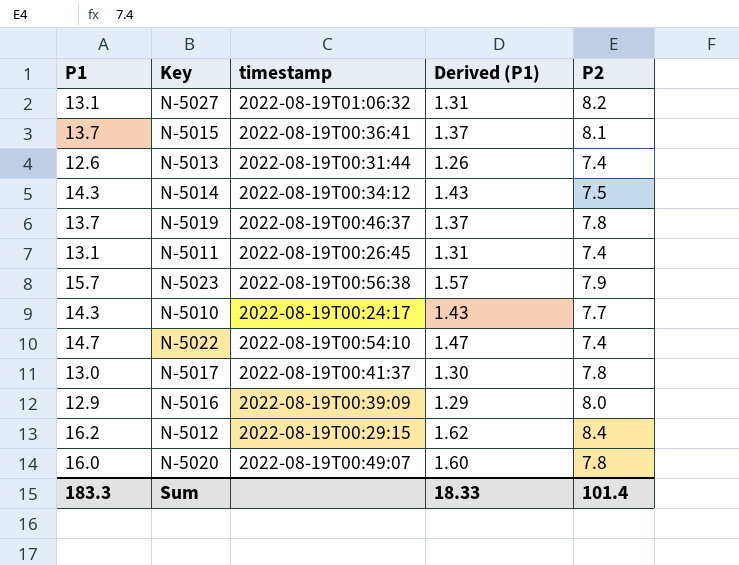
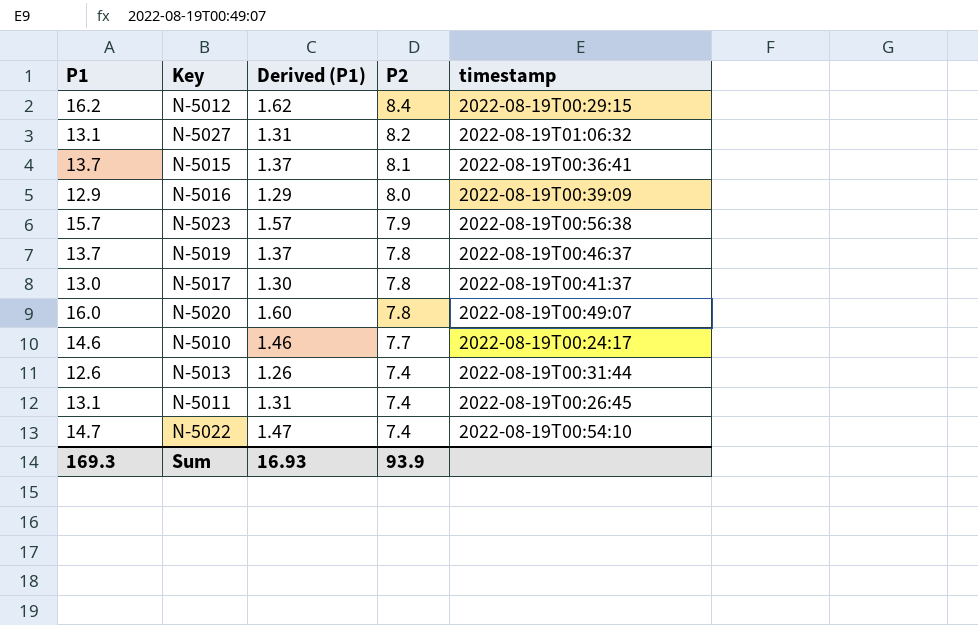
row order: none -> P2 descending
column timestamp | position: 3 -> 5
row N-5014: 14.3 | 2022-08-19T00:34:12 | 1.43 | 7.5 -> none
N-5010 | P1: 14.3 -> 14.6
N-5010 | Derived (P1): 1.43 -> 1.46
Sum | P1: 183.3 -> 169.3
Sum | Derived (P1): 18.33 -> 16.93
Sum | P2: 101.4 -> 93.9

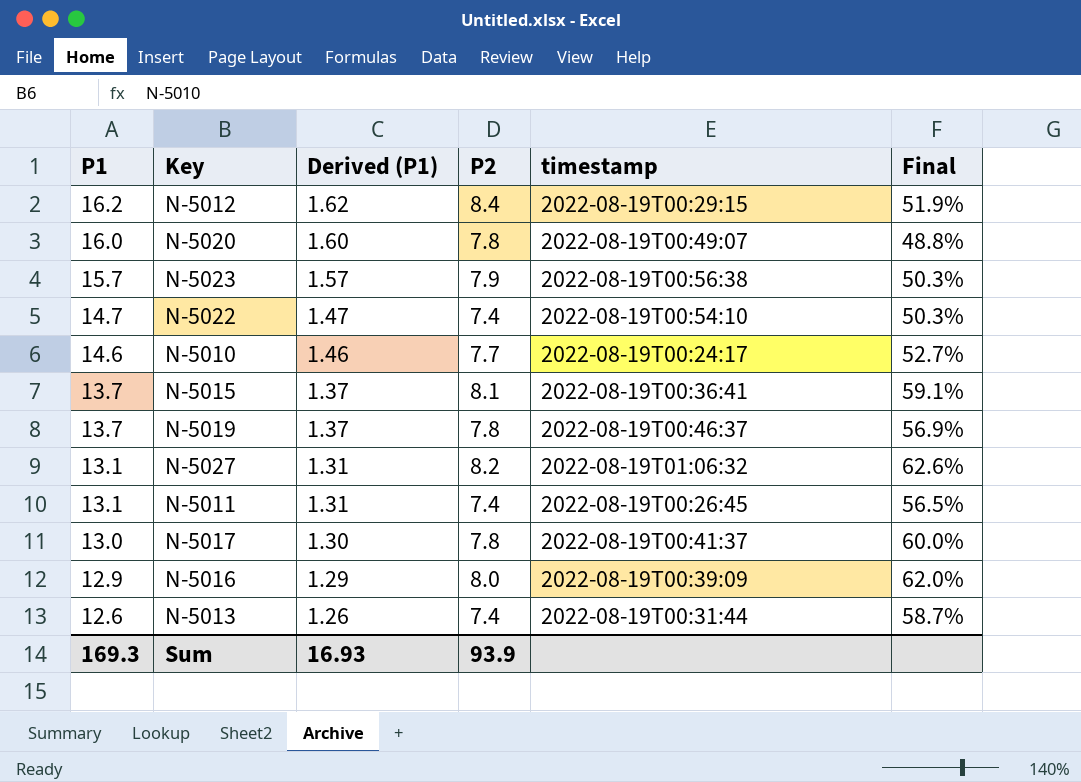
row order: P2 descending -> P1 descending
column Final | formula: none -> [P2] / [P1]

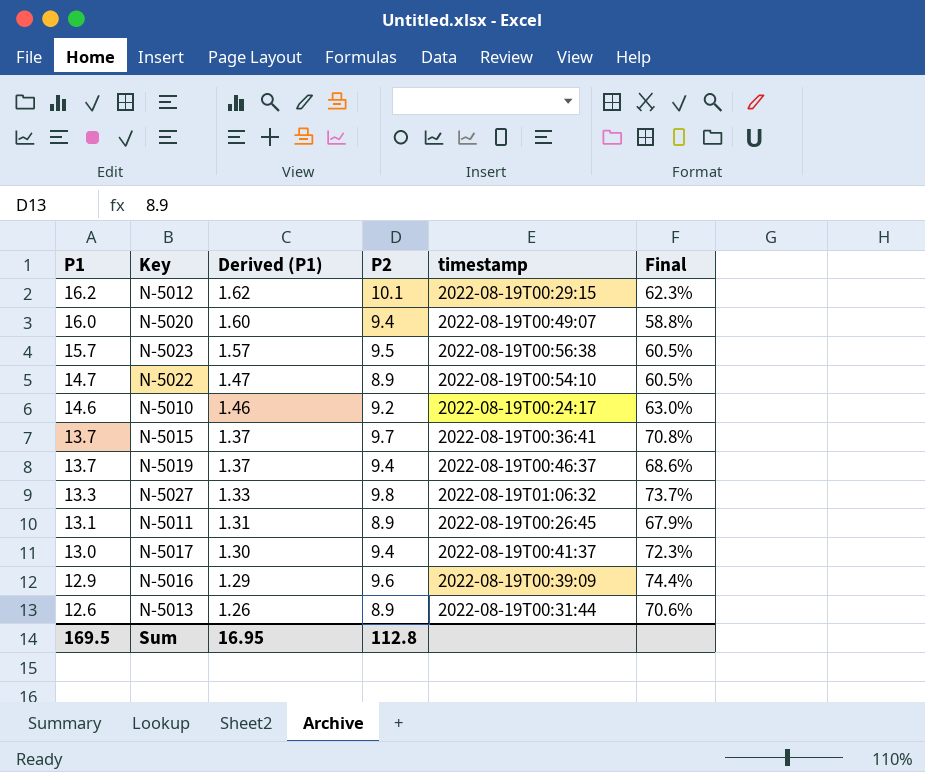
N-5012 | P2: 8.4 -> 10.1
N-5012 | Final: 51.9% -> 62.3%
N-5020 | P2: 7.8 -> 9.4
N-5020 | Final: 48.8% -> 58.8%
N-5023 | P2: 7.9 -> 9.5
N-5023 | Final: 50.3% -> 60.5%
N-5022 | P2: 7.4 -> 8.9
N-5022 | Final: 50.3% -> 60.5%
N-5010 | P2: 7.7 -> 9.2
N-5010 | Final: 52.7% -> 63.0%
N-5015 | P2: 8.1 -> 9.7
N-5015 | Final: 59.1% -> 70.8%
N-5019 | P2: 7.8 -> 9.4
N-5019 | Final: 56.9% -> 68.6%
N-5027 | P1: 13.1 -> 13.3
N-5027 | Derived (P1): 1.31 -> 1.33
N-5027 | P2: 8.2 -> 9.8
N-5027 | Final: 62.6% -> 73.7%
N-5011 | P2: 7.4 -> 8.9
N-5011 | Final: 56.5% -> 67.9%
N-5017 | P2: 7.8 -> 9.4
N-5017 | Final: 60.0% -> 72.3%
N-5016 | P2: 8.0 -> 9.6
N-5016 | Final: 62.0% -> 74.4%
N-5013 | P2: 7.4 -> 8.9
N-5013 | Final: 58.7% -> 70.6%
Sum | P1: 169.3 -> 169.5
Sum | Derived (P1): 16.93 -> 16.95
Sum | P2: 93.9 -> 112.8

